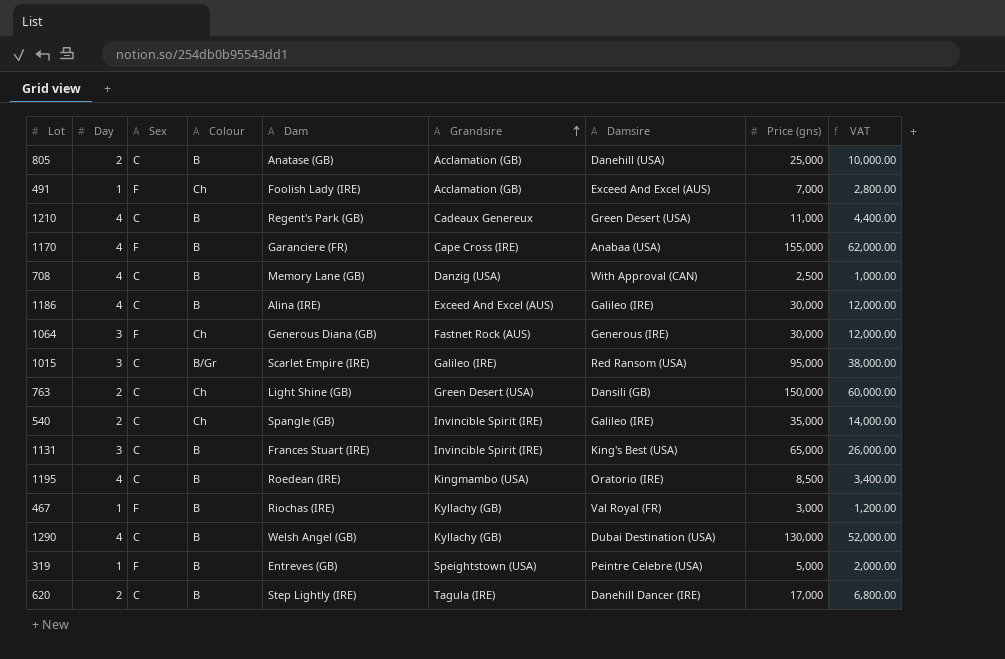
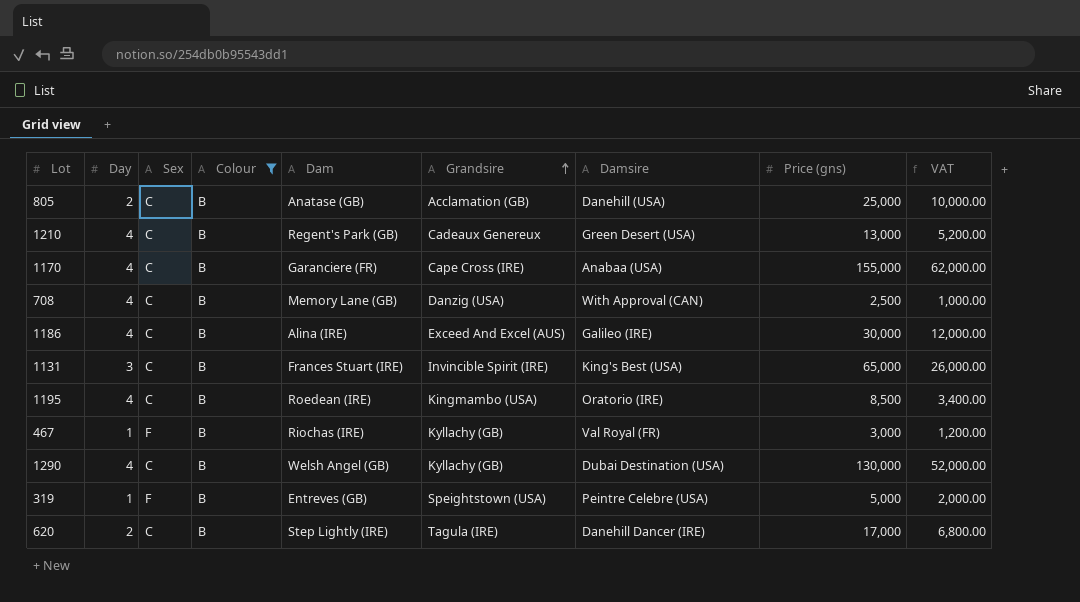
filter: none -> Colour = B
1210 | Price (gns): 11,000 -> 13,000
1210 | VAT: 4,400.00 -> 5,200.00
1170 | Sex: F -> C

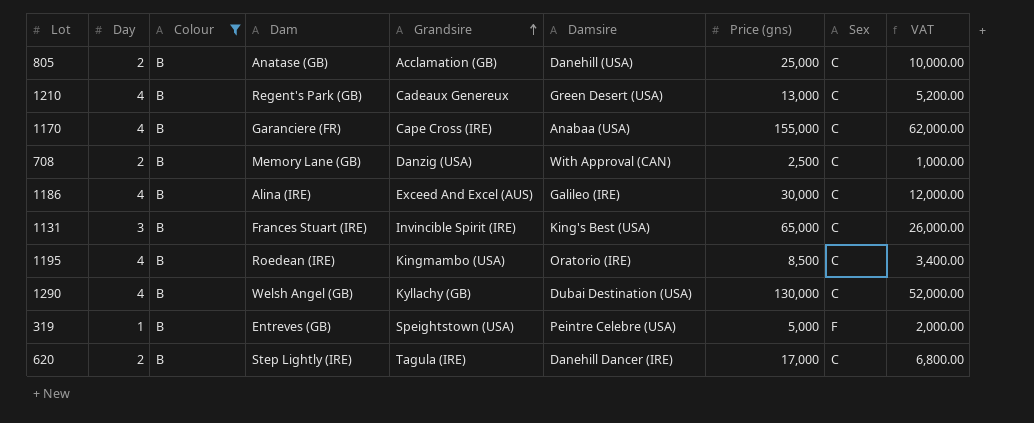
column Sex | position: 3 -> 8
row 467: 1 | F | B | Riochas (IRE) | Kyllachy (GB) | Val Royal (FR) | 3,000 | 1,200.00 -> none
708 | Day: 4 -> 2

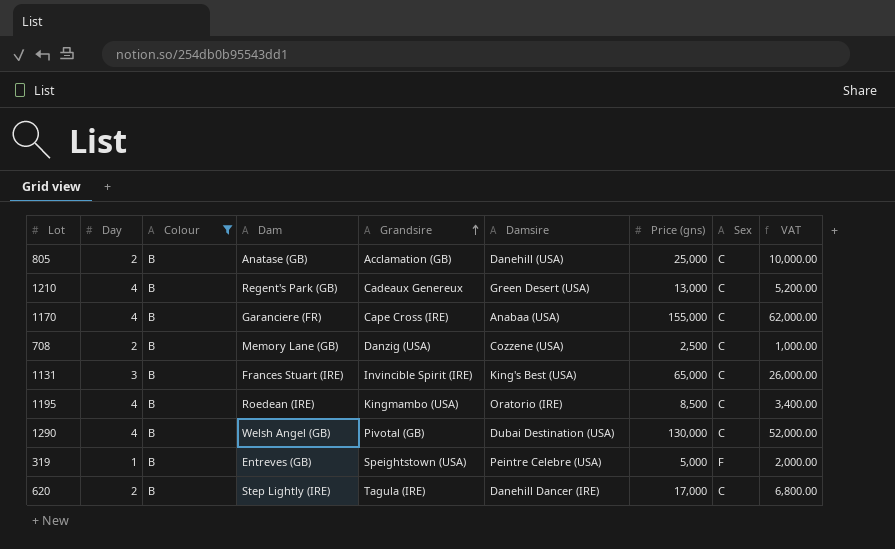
row 1186: 4 | B | Alina (IRE) | Exceed And Excel (AUS) | Galileo (IRE) | 30,000 | C | 12,000.00 -> none
708 | Damsire: With Approval (CAN) -> Cozzene (USA)
1290 | Grandsire: Kyllachy (GB) -> Pivotal (GB)

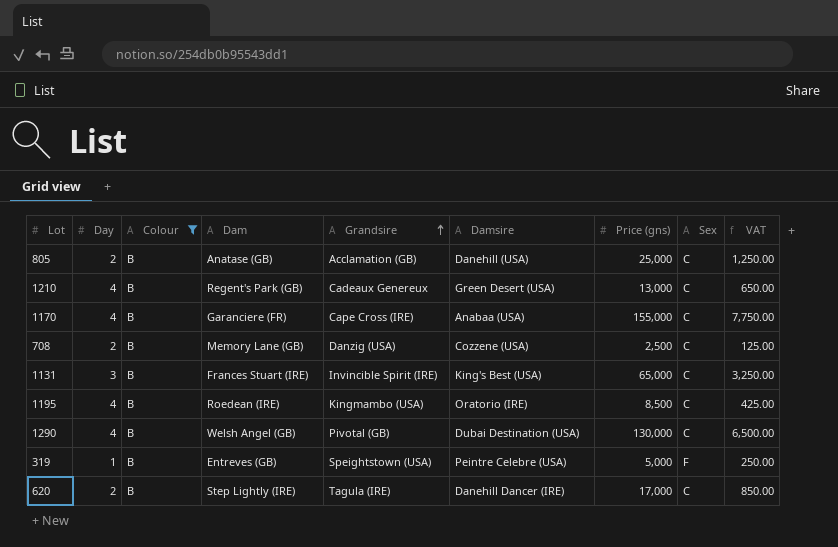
column VAT | formula: [Price (gns)] * 0.4 -> [Price (gns)] * 0.05

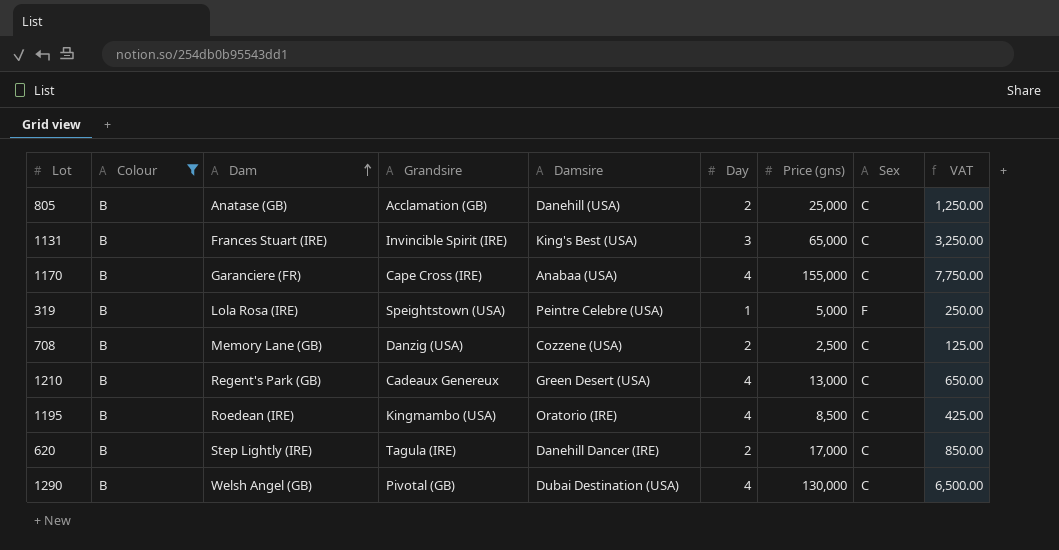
row order: Grandsire ascending -> Dam ascending
column Day | position: 2 -> 6
319 | Dam: Entreves (GB) -> Lola Rosa (IRE)

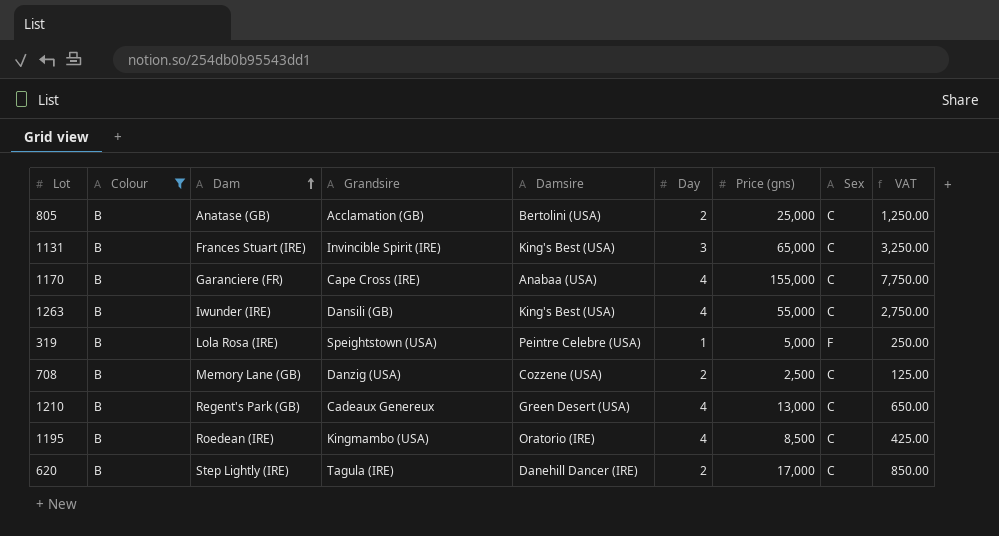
row 1290: B | Welsh Angel (GB) | Pivotal (GB) | Dubai Destination (USA) | 4 | 130,000 | C | 6,500.00 -> none
805 | Damsire: Danehill (USA) -> Bertolini (USA)
row 1263: none -> B | Iwunder (IRE) | Dansili (GB) | King's Best (USA) | 4 | 55,000 | C | 2,750.00

